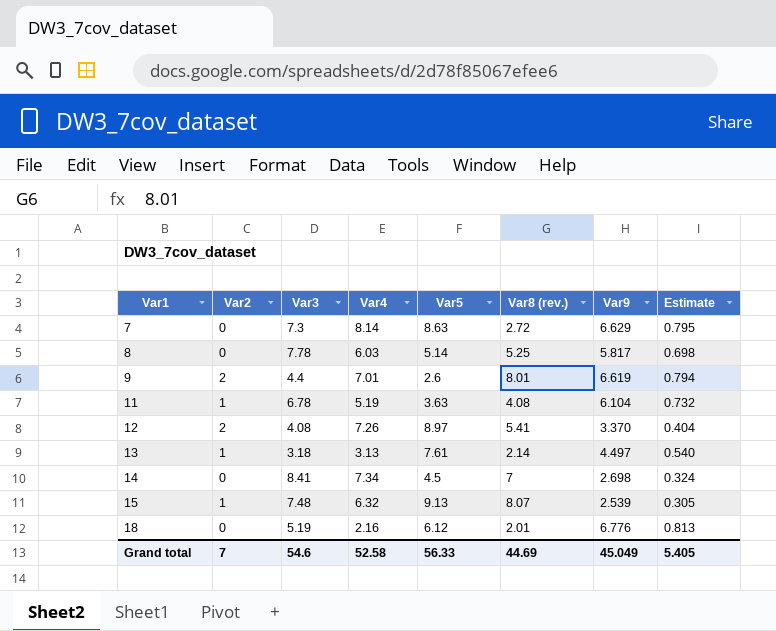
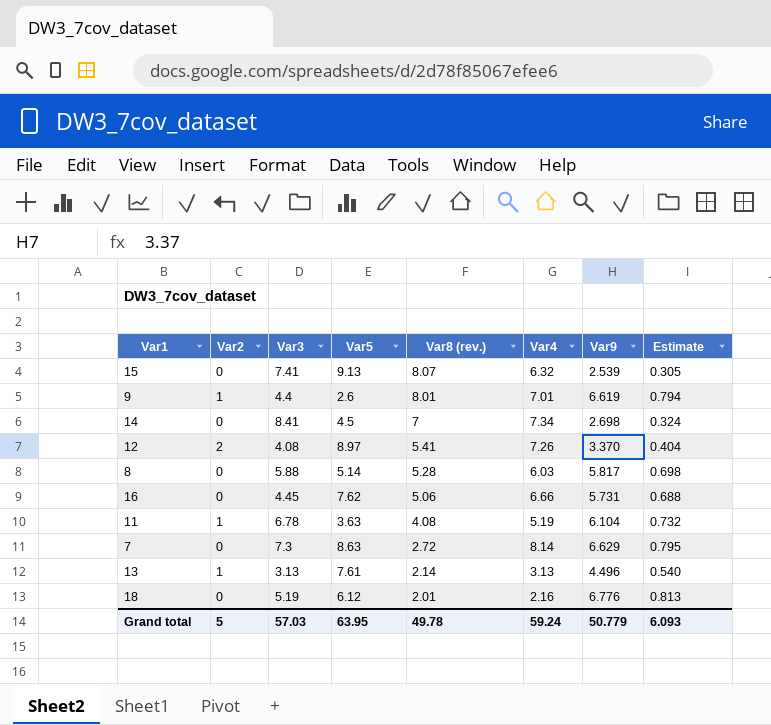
row order: Var1 ascending -> Var8 (rev.) descending
column Var4 | position: 4 -> 6
15 | Var2: 1 -> 0
15 | Var3: 7.48 -> 7.41
9 | Var2: 2 -> 1
8 | Var3: 7.78 -> 5.88
8 | Var8 (rev.): 5.25 -> 5.28
row 16: none -> 0 | 4.45 | 7.62 | 5.06 | 6.66 | 5.731 | 0.688
13 | Var3: 3.18 -> 3.13
13 | Var9: 4.497 -> 4.496
Grand total | Var2: 7 -> 5
Grand total | Var3: 54.6 -> 57.03
Grand total | Var5: 56.33 -> 63.95
Grand total | Var8 (rev.): 44.69 -> 49.78
Grand total | Var4: 52.58 -> 59.24
Grand total | Var9: 45.049 -> 50.779
Grand total | Estimate: 5.405 -> 6.093

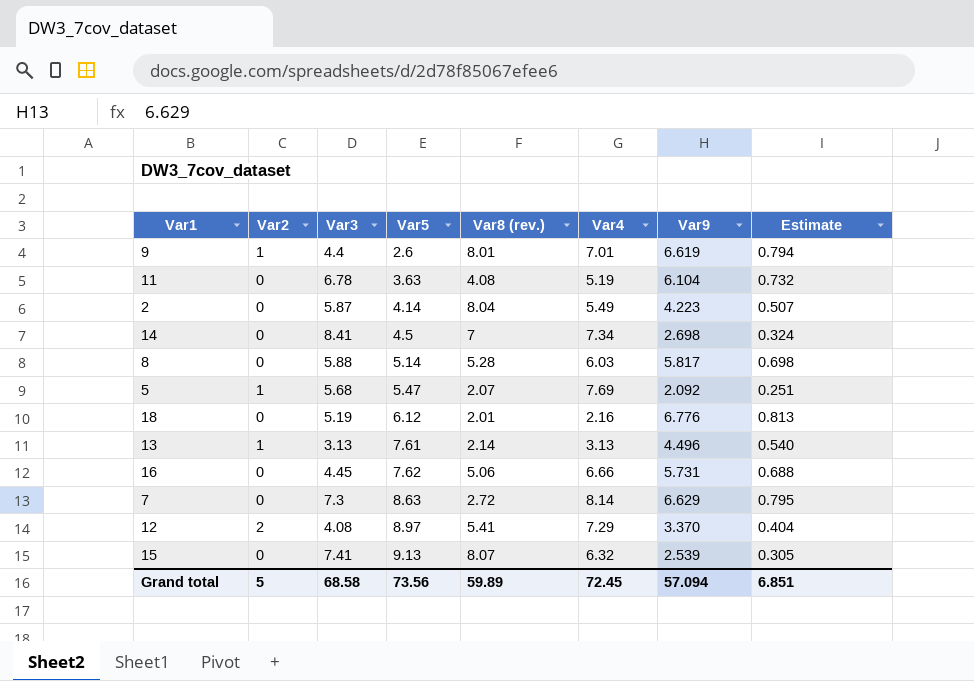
row order: Var8 (rev.) descending -> Var5 ascending
11 | Var2: 1 -> 0
row 2: none -> 0 | 5.87 | 4.14 | 8.04 | 5.49 | 4.223 | 0.507
row 5: none -> 1 | 5.68 | 5.47 | 2.07 | 7.69 | 2.092 | 0.251
12 | Var4: 7.26 -> 7.29
Grand total | Var3: 57.03 -> 68.58
Grand total | Var5: 63.95 -> 73.56
Grand total | Var8 (rev.): 49.78 -> 59.89
Grand total | Var4: 59.24 -> 72.45
Grand total | Var9: 50.779 -> 57.094
Grand total | Estimate: 6.093 -> 6.851

